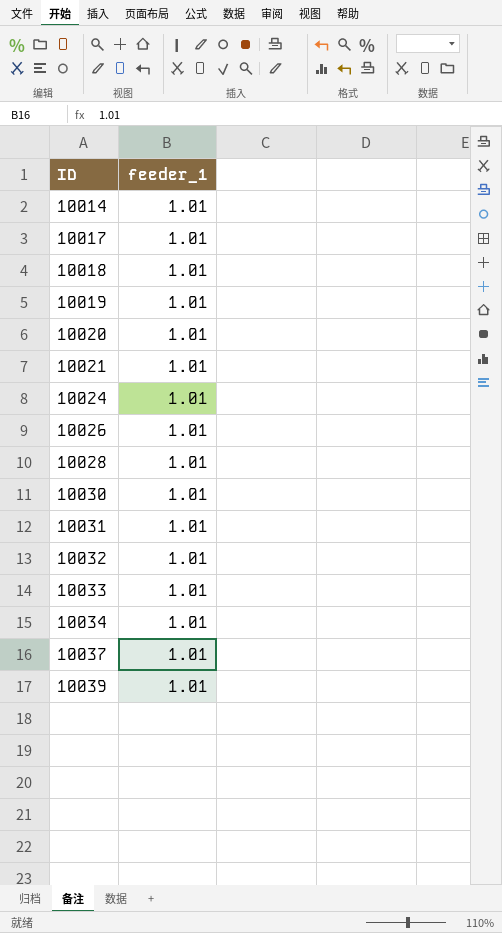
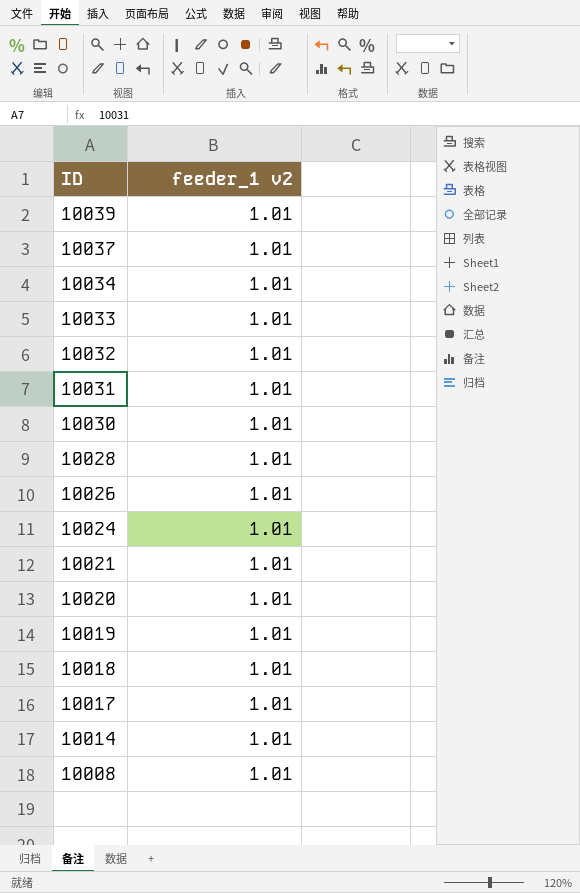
row order: ID ascending -> ID descending
column name: feeder_1 -> feeder_1 v2
row 10008: none -> 1.01

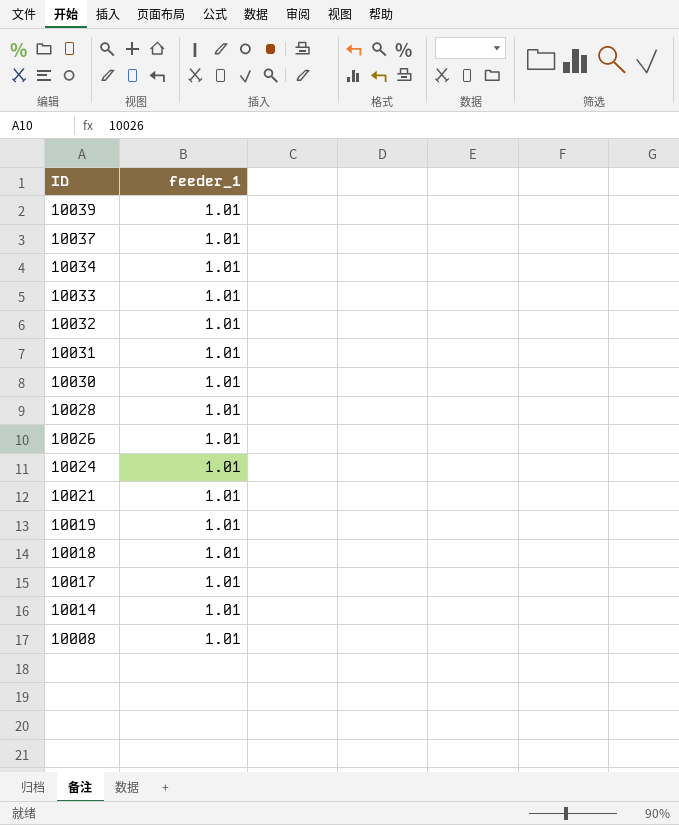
column name: feeder_1 v2 -> feeder_1
row 10020: 1.01 -> none

